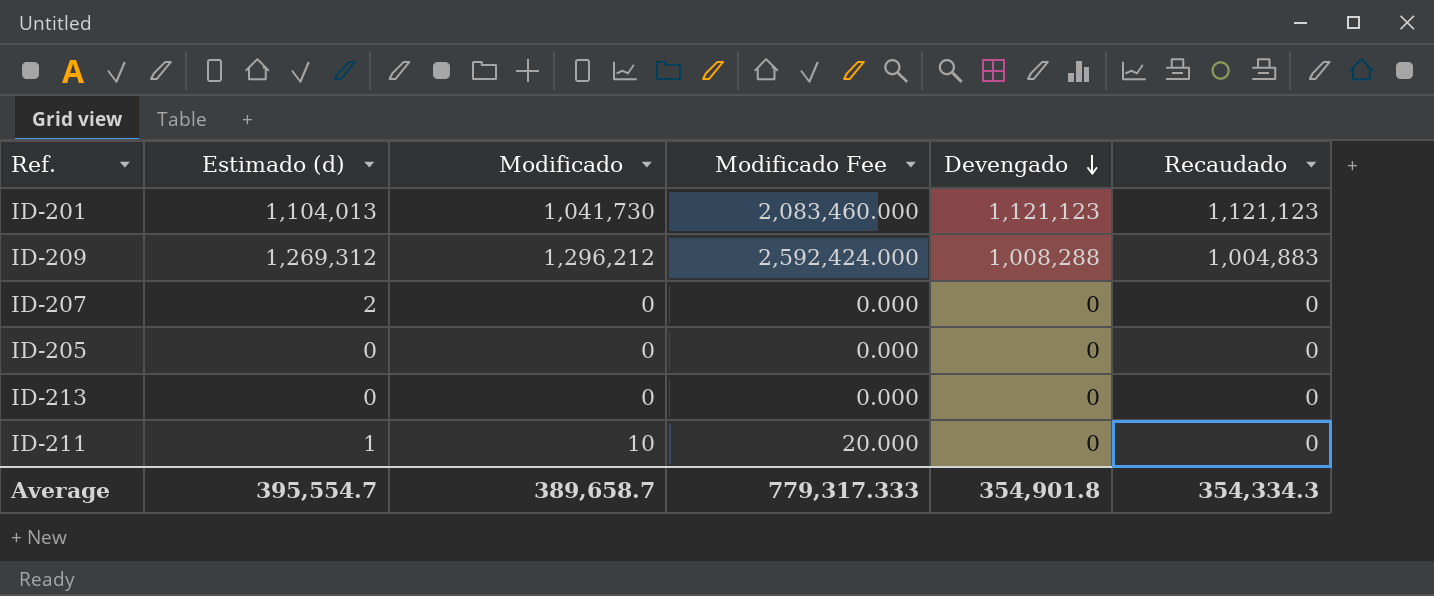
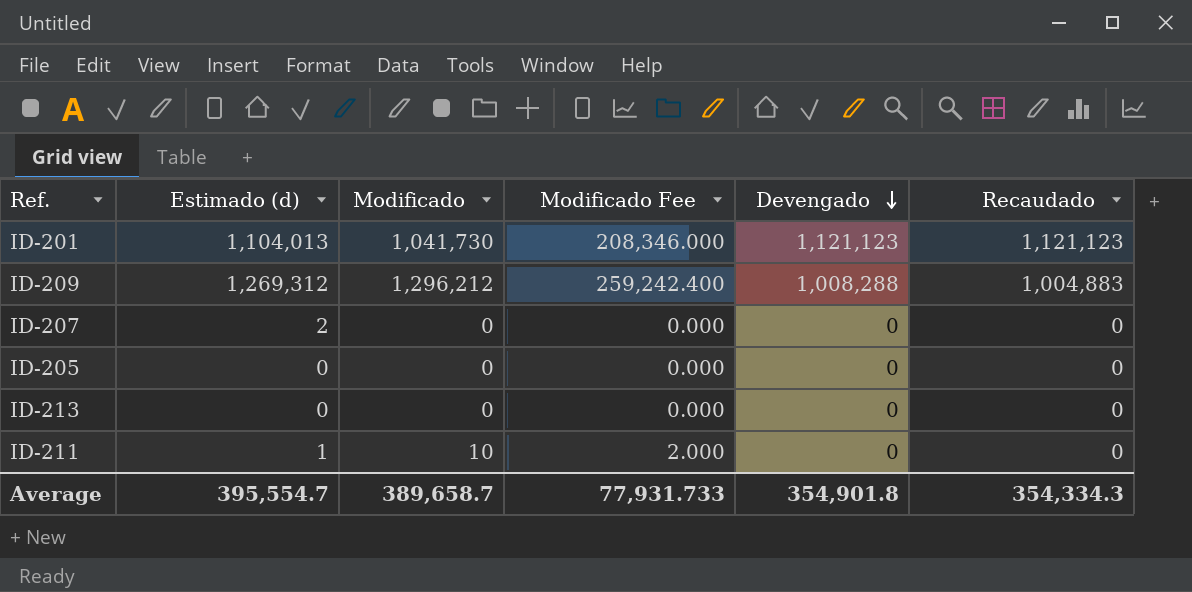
column Modificado Fee | formula: [Modificado] * 2 -> [Modificado] * 0.2
Average | Modificado Fee: 779,317.333 -> 77,931.733

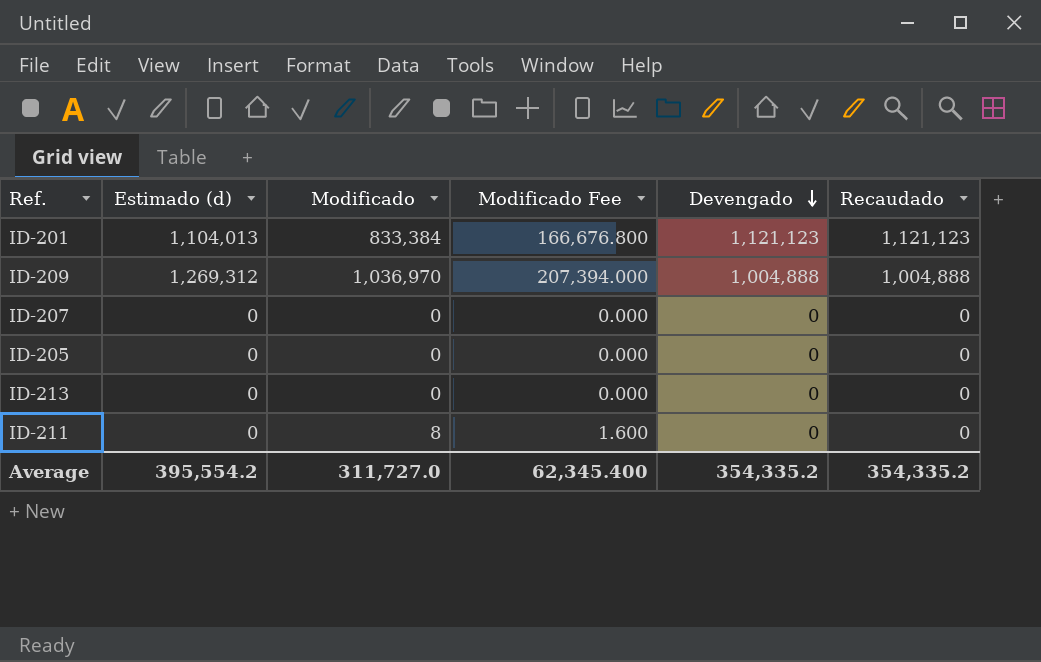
ID-201 | Modificado: 1,041,730 -> 833,384
ID-201 | Modificado Fee: 208,346.000 -> 166,676.800
ID-209 | Modificado: 1,296,212 -> 1,036,970
ID-209 | Modificado Fee: 259,242.400 -> 207,394.000
ID-209 | Devengado: 1,008,288 -> 1,004,888
ID-209 | Recaudado: 1,004,883 -> 1,004,888
ID-207 | Estimado (d): 2 -> 0
ID-211 | Estimado (d): 1 -> 0
ID-211 | Modificado: 10 -> 8
ID-211 | Modificado Fee: 2.000 -> 1.600
Average | Estimado (d): 395,554.7 -> 395,554.2
Average | Modificado: 389,658.7 -> 311,727.0
Average | Modificado Fee: 77,931.733 -> 62,345.400
Average | Devengado: 354,901.8 -> 354,335.2
Average | Recaudado: 354,334.3 -> 354,335.2

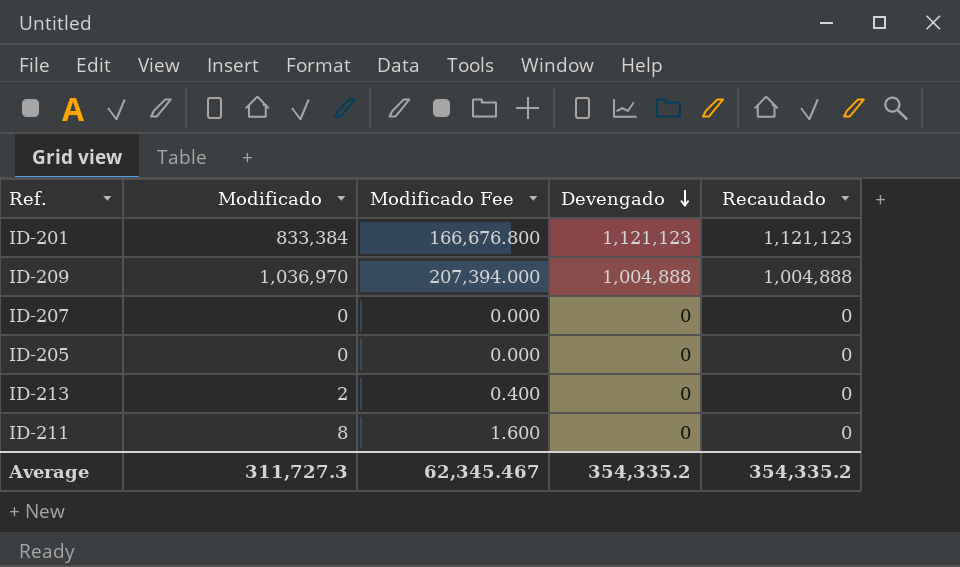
column Estimado (d) | position: 2 -> none
ID-213 | Modificado: 0 -> 2
ID-213 | Modificado Fee: 0.000 -> 0.400
Average | Modificado: 311,727.0 -> 311,727.3
Average | Modificado Fee: 62,345.400 -> 62,345.467

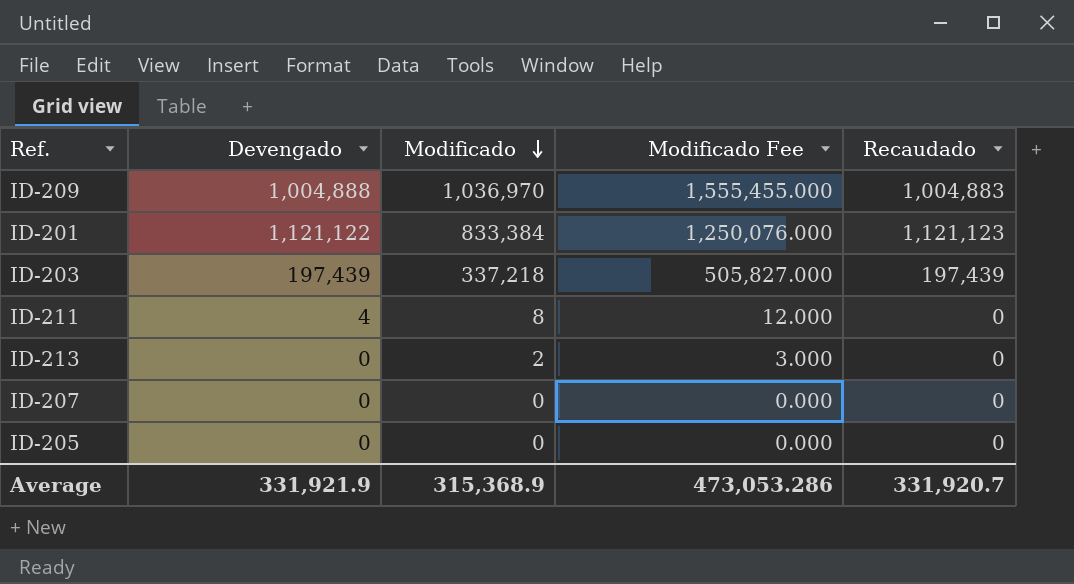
row order: Devengado descending -> Modificado descending
column Devengado | position: 4 -> 2
column Modificado Fee | formula: [Modificado] * 0.2 -> [Modificado] * 1.5
ID-209 | Recaudado: 1,004,888 -> 1,004,883
ID-201 | Devengado: 1,121,123 -> 1,121,122
row ID-203: none -> 197,439 | 337,218 | 505,827.000 | 197,439
ID-211 | Devengado: 0 -> 4
Average | Devengado: 354,335.2 -> 331,921.9
Average | Modificado: 311,727.3 -> 315,368.9
Average | Modificado Fee: 62,345.467 -> 473,053.286
Average | Recaudado: 354,335.2 -> 331,920.7

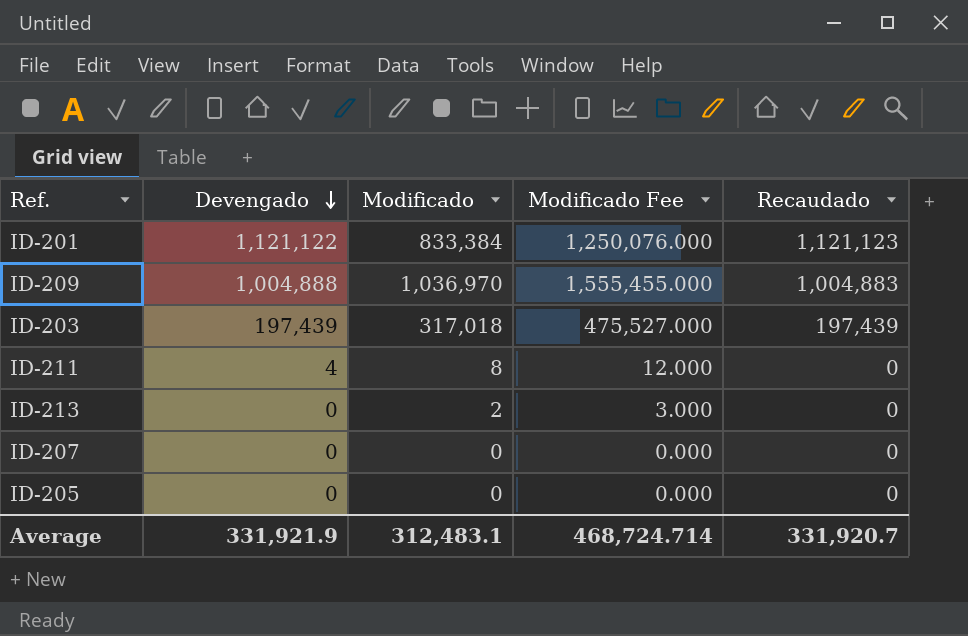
row order: Modificado descending -> Devengado descending
ID-203 | Modificado: 337,218 -> 317,018
ID-203 | Modificado Fee: 505,827.000 -> 475,527.000
Average | Modificado: 315,368.9 -> 312,483.1
Average | Modificado Fee: 473,053.286 -> 468,724.714

